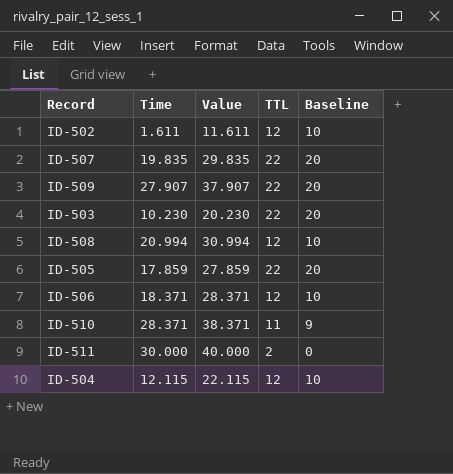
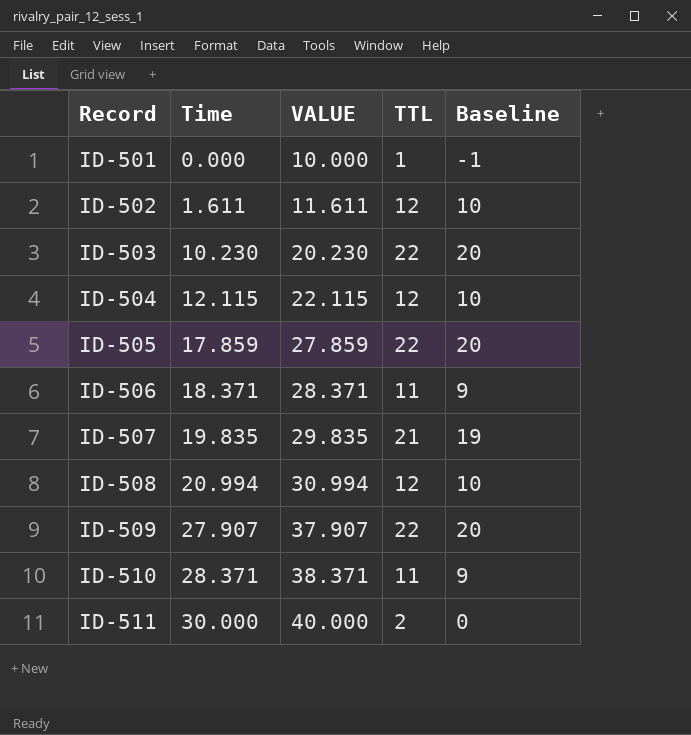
row order: none -> Record ascending
column name: Value -> VALUE
row ID-501: none -> 0.000 | 10.000 | 1 | -1
ID-506 | TTL: 12 -> 11
ID-506 | Baseline: 10 -> 9
ID-507 | TTL: 22 -> 21
ID-507 | Baseline: 20 -> 19

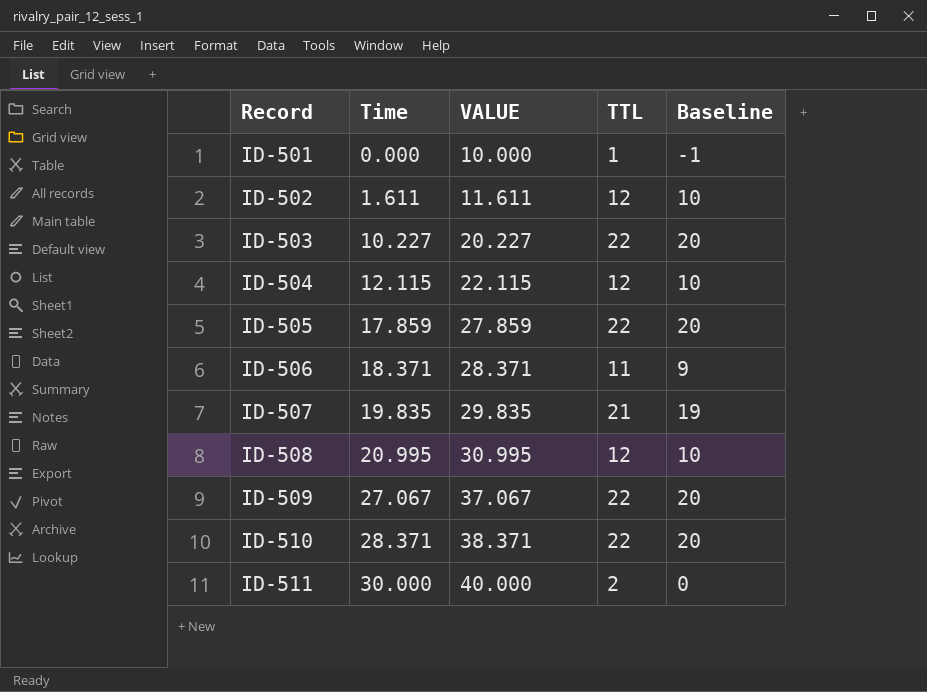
ID-503 | Time: 10.230 -> 10.227
ID-503 | VALUE: 20.230 -> 20.227
ID-508 | Time: 20.994 -> 20.995
ID-508 | VALUE: 30.994 -> 30.995
ID-509 | Time: 27.907 -> 27.067
ID-509 | VALUE: 37.907 -> 37.067
ID-510 | TTL: 11 -> 22
ID-510 | Baseline: 9 -> 20

